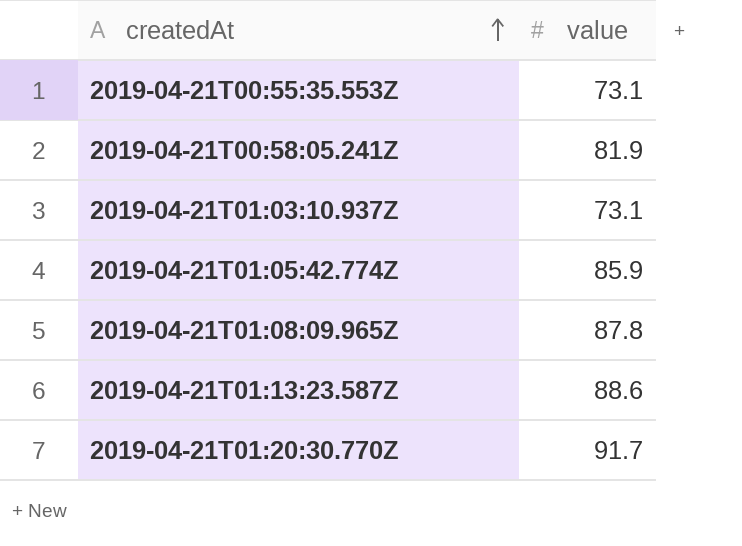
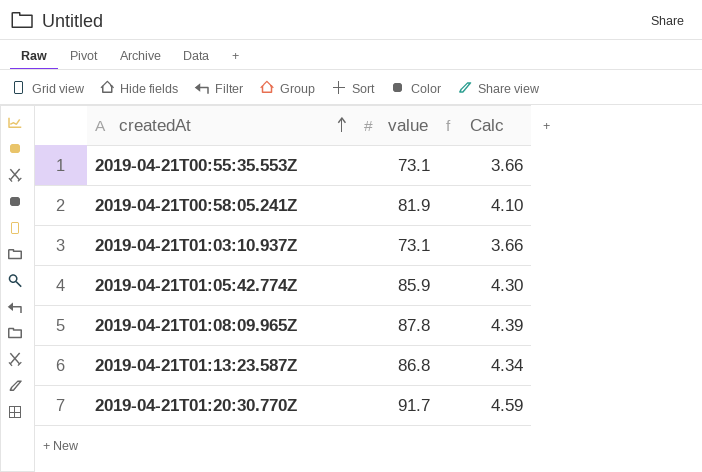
column Calc | formula: none -> [value] * 0.05
2019-04-21T01:13:23.587Z | value: 88.6 -> 86.8

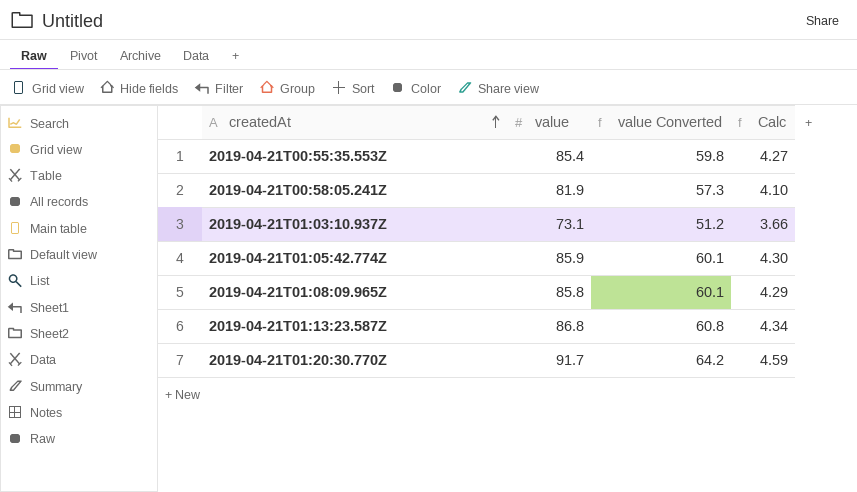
column value Converted | formula: none -> [value] * 0.7
2019-04-21T00:55:35.553Z | value: 73.1 -> 85.4
2019-04-21T00:55:35.553Z | Calc: 3.66 -> 4.27
2019-04-21T01:08:09.965Z | value: 87.8 -> 85.8
2019-04-21T01:08:09.965Z | Calc: 4.39 -> 4.29

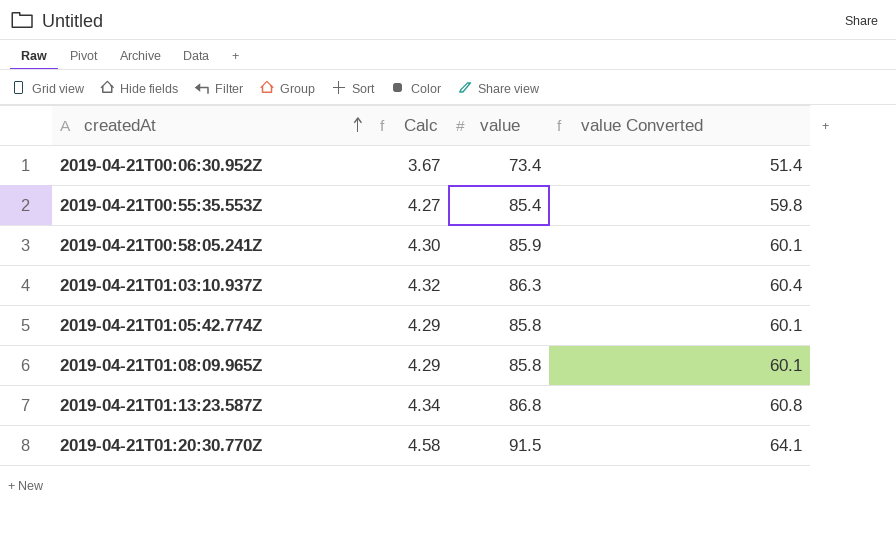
column Calc | position: 4 -> 2
row 2019-04-21T00:06:30.952Z: none -> 3.67 | 73.4 | 51.4
2019-04-21T00:58:05.241Z | Calc: 4.10 -> 4.30
2019-04-21T00:58:05.241Z | value: 81.9 -> 85.9
2019-04-21T00:58:05.241Z | value Converted: 57.3 -> 60.1
2019-04-21T01:03:10.937Z | Calc: 3.66 -> 4.32
2019-04-21T01:03:10.937Z | value: 73.1 -> 86.3
2019-04-21T01:03:10.937Z | value Converted: 51.2 -> 60.4
2019-04-21T01:05:42.774Z | Calc: 4.30 -> 4.29
2019-04-21T01:05:42.774Z | value: 85.9 -> 85.8
2019-04-21T01:20:30.770Z | Calc: 4.59 -> 4.58
2019-04-21T01:20:30.770Z | value: 91.7 -> 91.5
2019-04-21T01:20:30.770Z | value Converted: 64.2 -> 64.1

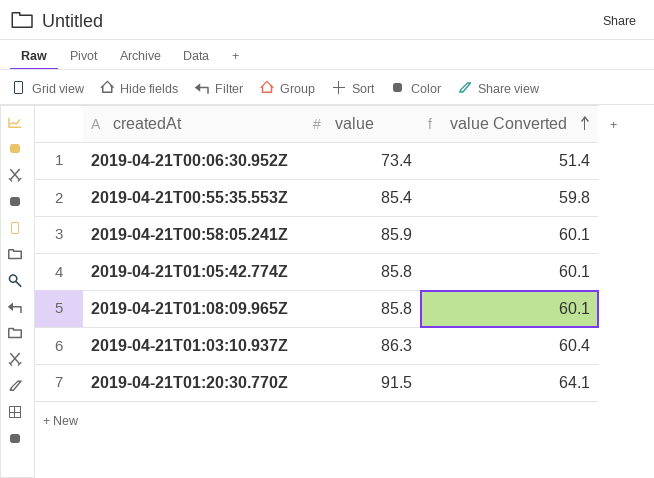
row order: createdAt ascending -> value Converted ascending
column Calc | formula: [value] * 0.05 -> none
row 2019-04-21T01:13:23.587Z: 4.34 | 86.8 | 60.8 -> none

